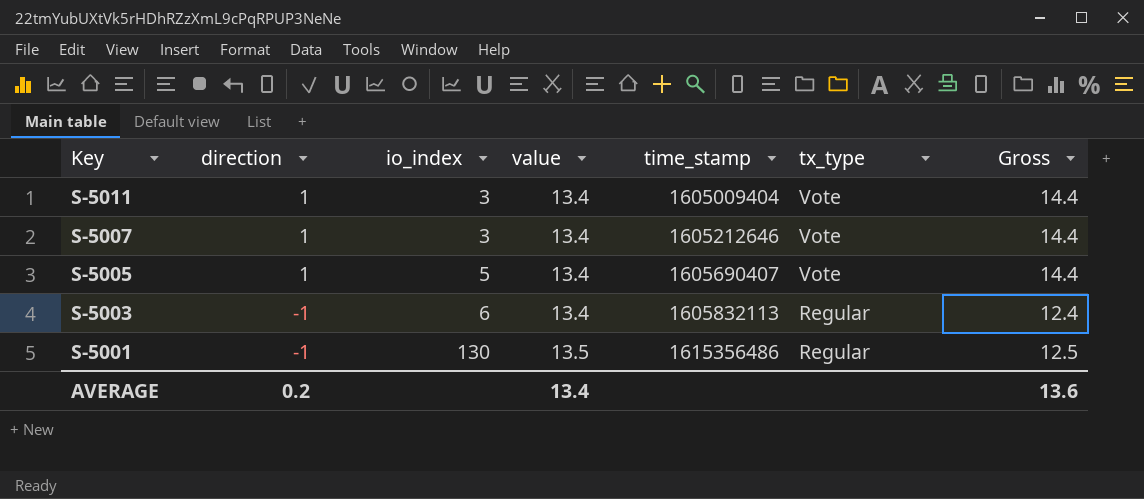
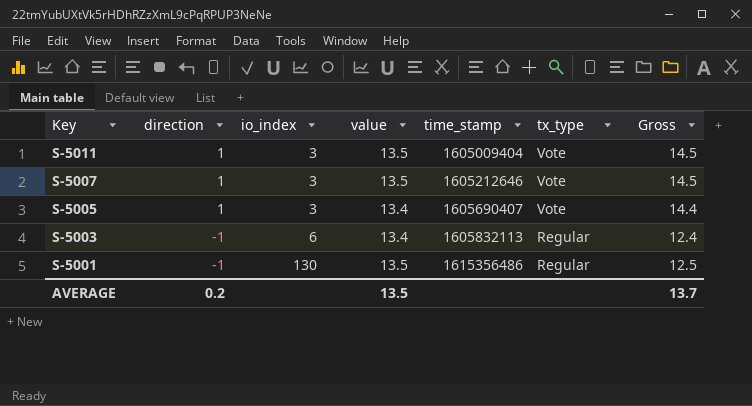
S-5011 | value: 13.4 -> 13.5
S-5011 | Gross: 14.4 -> 14.5
S-5007 | value: 13.4 -> 13.5
S-5007 | Gross: 14.4 -> 14.5
S-5005 | io_index: 5 -> 3
AVERAGE | value: 13.4 -> 13.5
AVERAGE | Gross: 13.6 -> 13.7

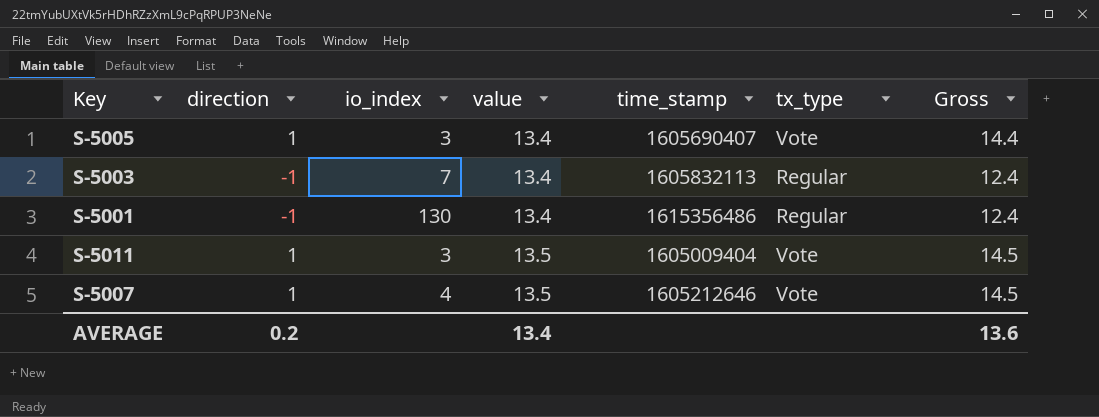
row order: Key descending -> value ascending
S-5003 | io_index: 6 -> 7
S-5001 | value: 13.5 -> 13.4
S-5001 | Gross: 12.5 -> 12.4
S-5007 | io_index: 3 -> 4
AVERAGE | value: 13.5 -> 13.4
AVERAGE | Gross: 13.7 -> 13.6

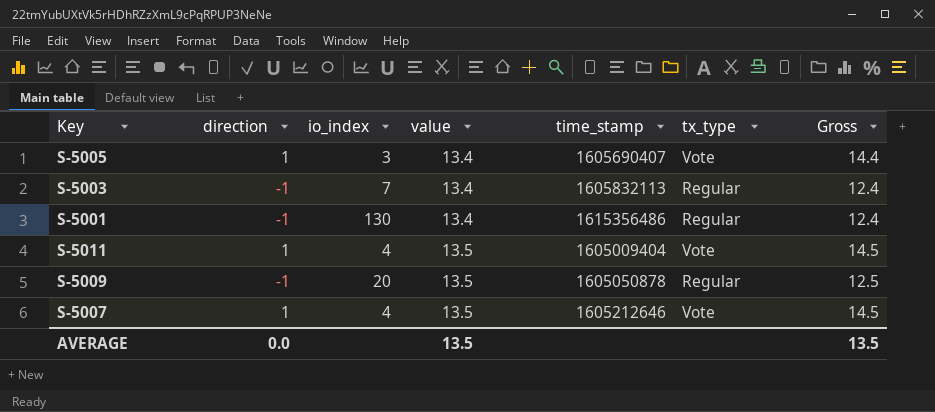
S-5011 | io_index: 3 -> 4
row S-5009: none -> -1 | 20 | 13.5 | 1605050878 | Regular | 12.5
AVERAGE | direction: 0.2 -> 0.0
AVERAGE | value: 13.4 -> 13.5
AVERAGE | Gross: 13.6 -> 13.5

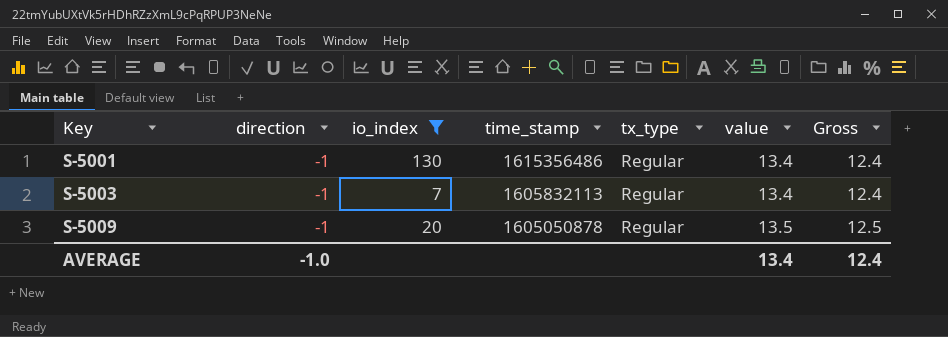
filter: none -> io_index >= 7
row order: value ascending -> Key ascending
column value | position: 4 -> 6
AVERAGE | direction: 0.0 -> -1.0
AVERAGE | value: 13.5 -> 13.4
AVERAGE | Gross: 13.5 -> 12.4

